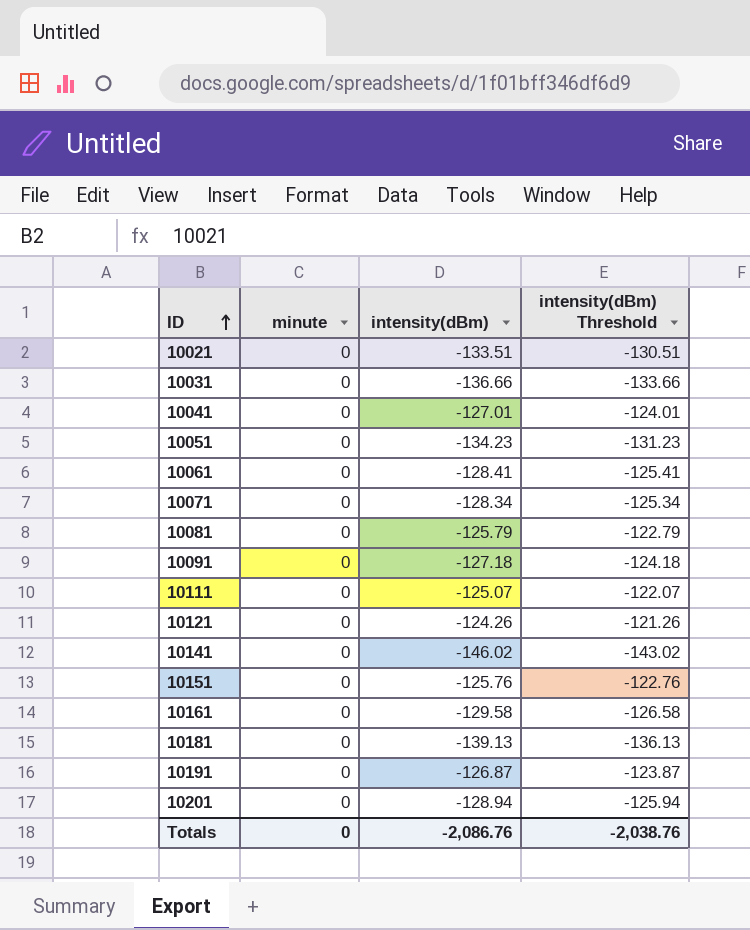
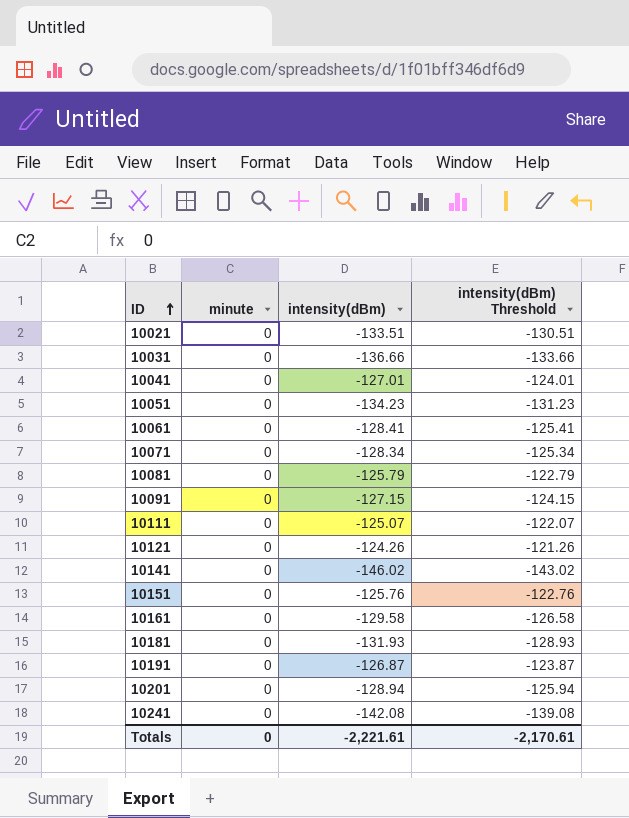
10091 | intensity(dBm): -127.18 -> -127.15
10091 | intensity(dBm) Threshold: -124.18 -> -124.15
10181 | intensity(dBm): -139.13 -> -131.93
10181 | intensity(dBm) Threshold: -136.13 -> -128.93
row 10241: none -> 0 | -142.08 | -139.08
Totals | intensity(dBm): -2,086.76 -> -2,221.61
Totals | intensity(dBm) Threshold: -2,038.76 -> -2,170.61

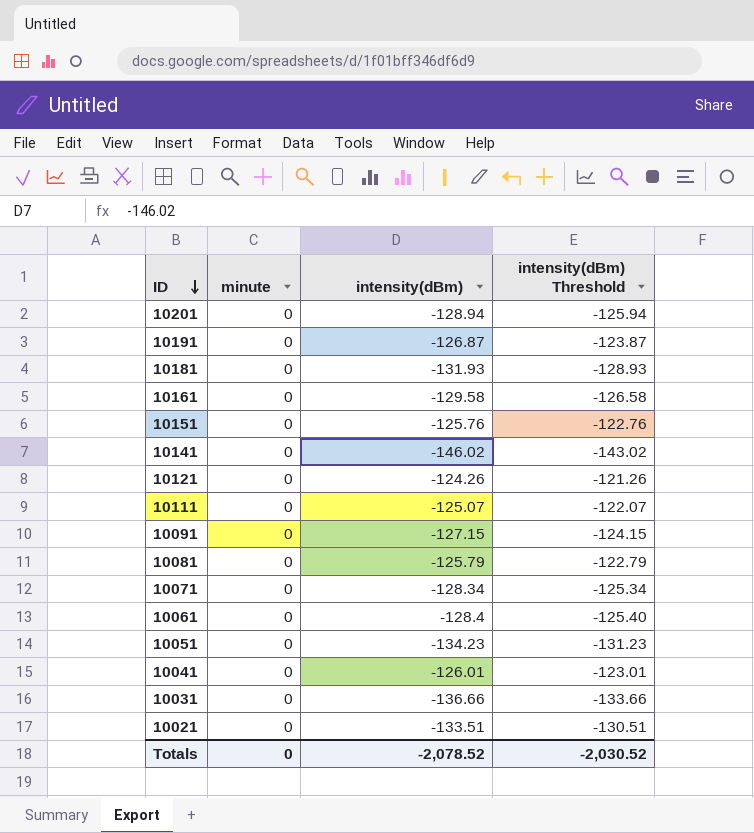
row order: ID ascending -> ID descending
row 10241: 0 | -142.08 | -139.08 -> none
10061 | intensity(dBm): -128.41 -> -128.4
10061 | intensity(dBm) Threshold: -125.41 -> -125.40
10041 | intensity(dBm): -127.01 -> -126.01
10041 | intensity(dBm) Threshold: -124.01 -> -123.01
Totals | intensity(dBm): -2,221.61 -> -2,078.52
Totals | intensity(dBm) Threshold: -2,170.61 -> -2,030.52

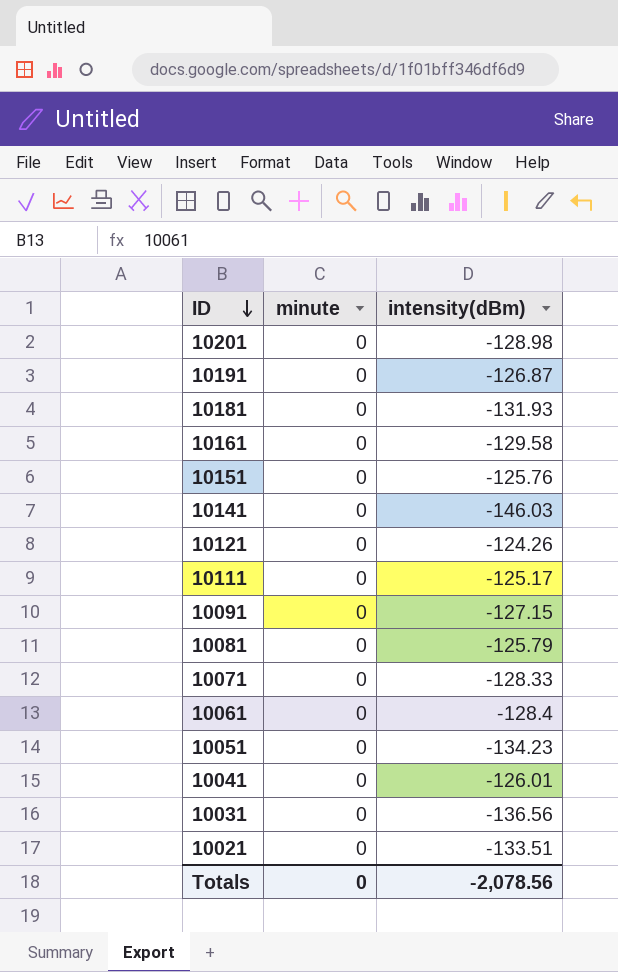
column intensity(dBm) Threshold | formula: [intensity(dBm)] + 3 -> none
10201 | intensity(dBm): -128.94 -> -128.98
10141 | intensity(dBm): -146.02 -> -146.03
10111 | intensity(dBm): -125.07 -> -125.17
10071 | intensity(dBm): -128.34 -> -128.33
10031 | intensity(dBm): -136.66 -> -136.56
Totals | intensity(dBm): -2,078.52 -> -2,078.56

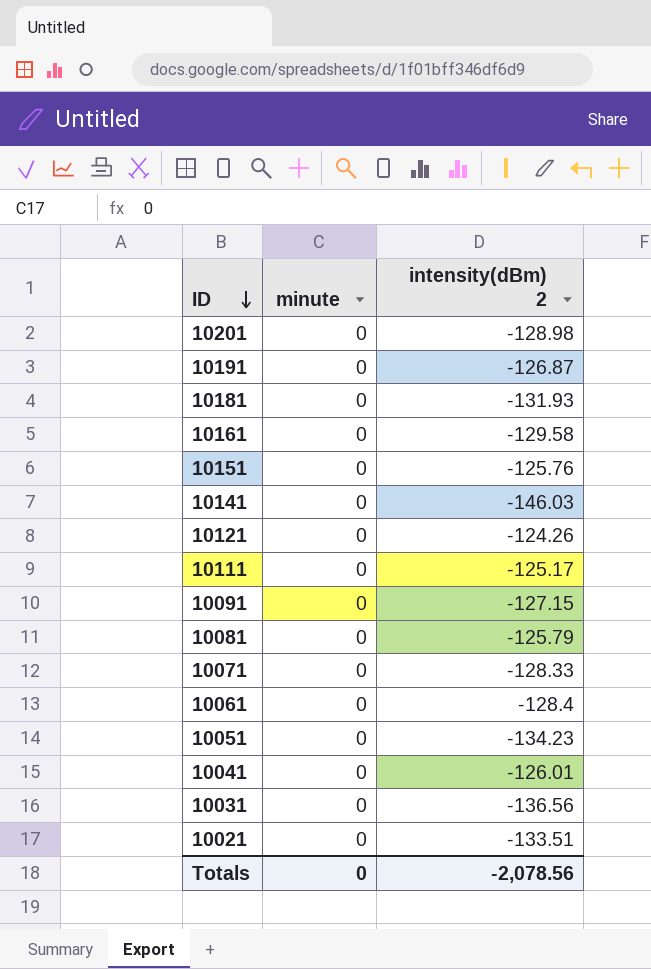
column name: intensity(dBm) -> intensity(dBm) 2

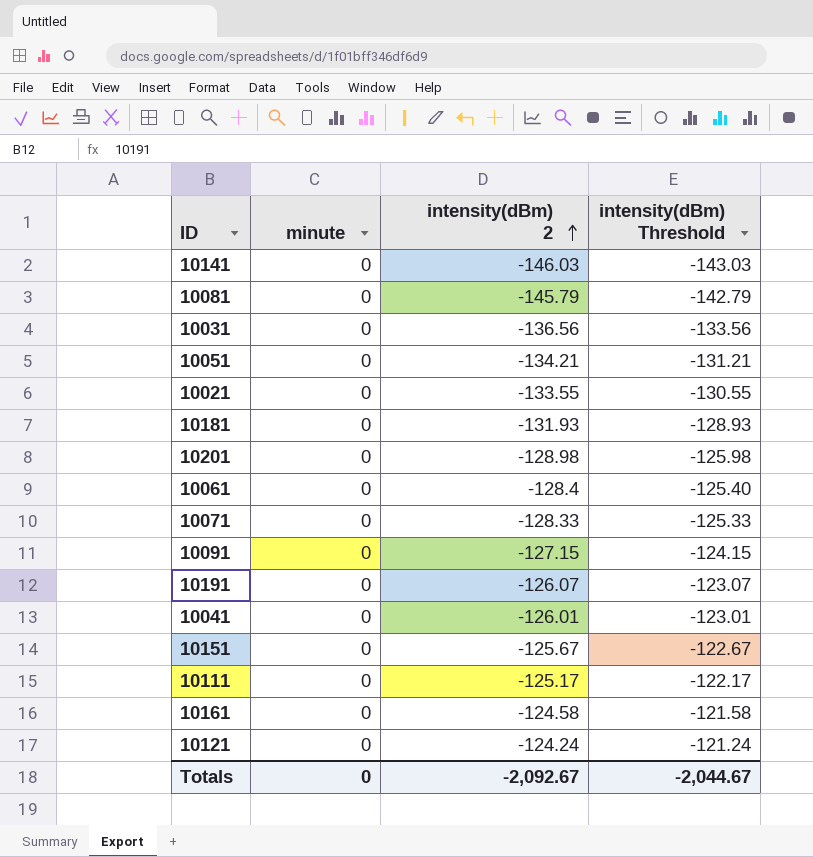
row order: ID descending -> intensity(dBm) 2 ascending
column intensity(dBm) Threshold | formula: none -> [intensity(dBm) 2] + 3
10081 | intensity(dBm) 2: -125.79 -> -145.79
10051 | intensity(dBm) 2: -134.23 -> -134.21
10021 | intensity(dBm) 2: -133.51 -> -133.55
10191 | intensity(dBm) 2: -126.87 -> -126.07
10151 | intensity(dBm) 2: -125.76 -> -125.67
10161 | intensity(dBm) 2: -129.58 -> -124.58
10121 | intensity(dBm) 2: -124.26 -> -124.24
Totals | intensity(dBm) 2: -2,078.56 -> -2,092.67

